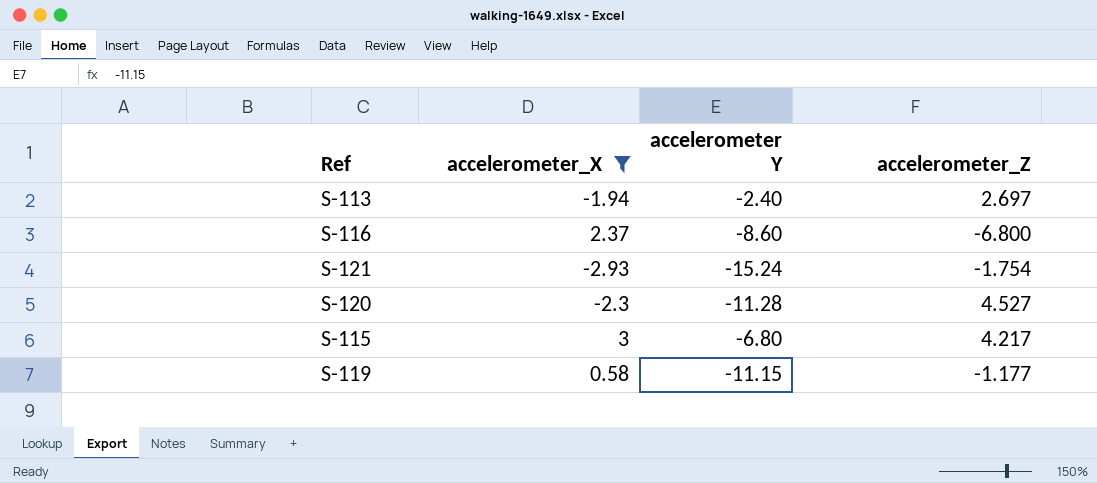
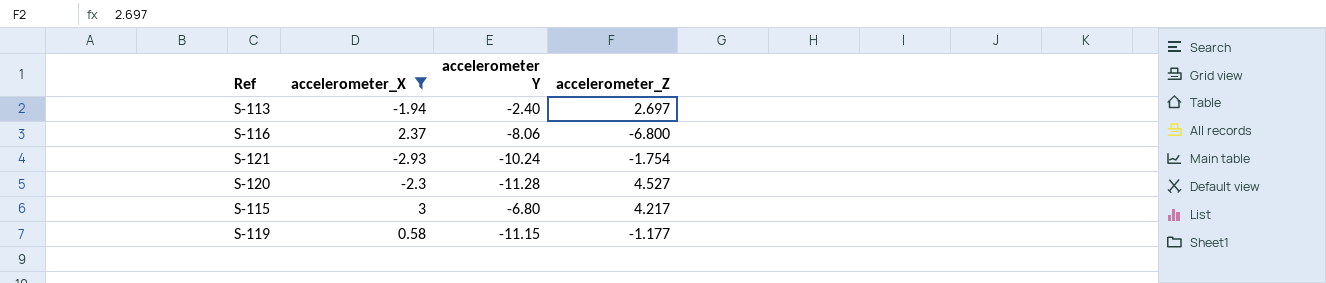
S-116 | accelerometer Y: -8.60 -> -8.06
S-121 | accelerometer Y: -15.24 -> -10.24

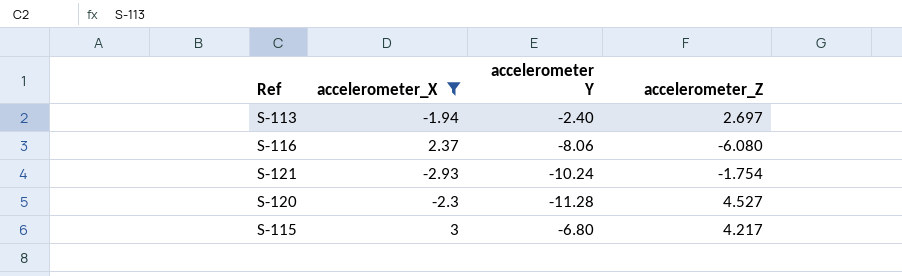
row S-119: 0.58 | -11.15 | -1.177 -> none
S-116 | accelerometer_Z: -6.800 -> -6.080

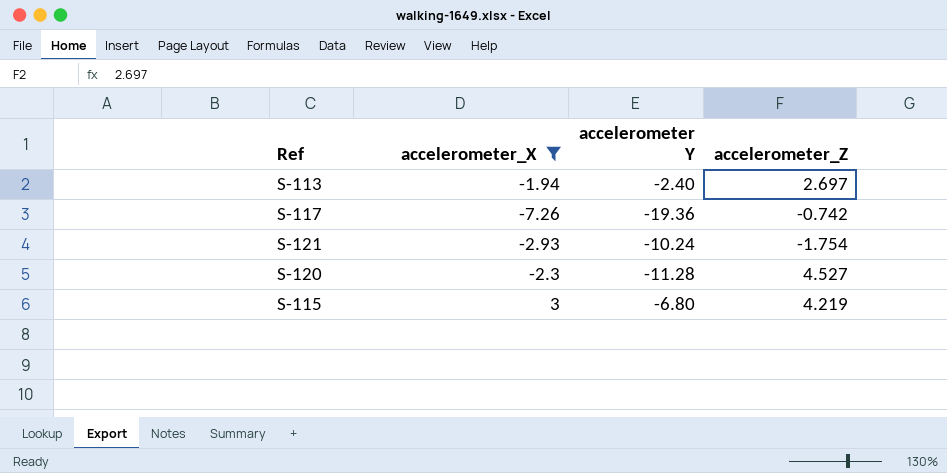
row S-116: 2.37 | -8.06 | -6.080 -> none
row S-117: none -> -7.26 | -19.36 | -0.742
S-115 | accelerometer_Z: 4.217 -> 4.219

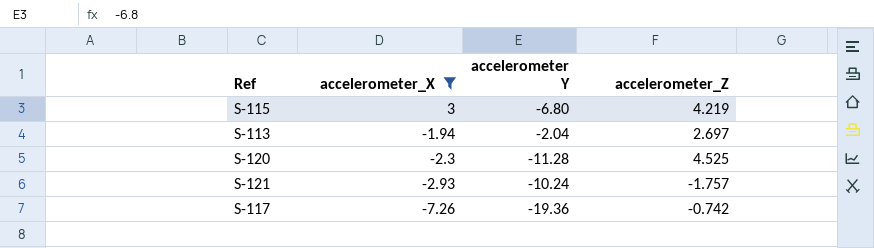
row order: none -> accelerometer_X descending
S-113 | accelerometer Y: -2.40 -> -2.04
S-120 | accelerometer_Z: 4.527 -> 4.525
S-121 | accelerometer_Z: -1.754 -> -1.757

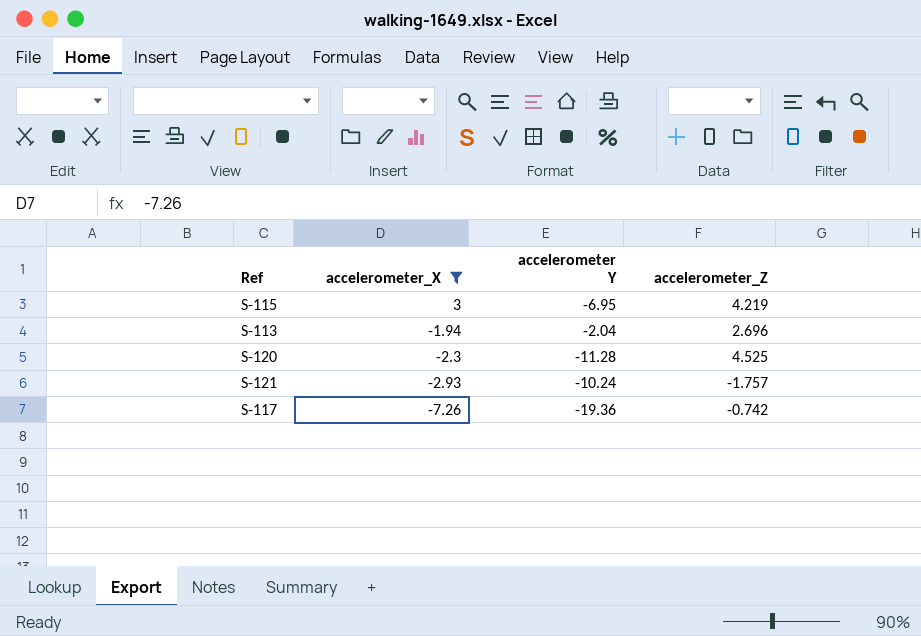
S-115 | accelerometer Y: -6.80 -> -6.95
S-113 | accelerometer_Z: 2.697 -> 2.696

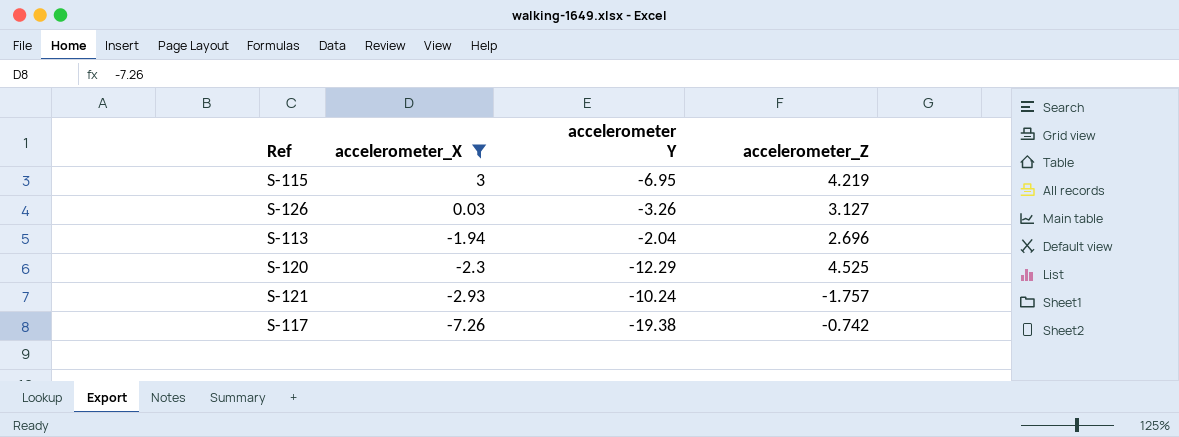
row S-126: none -> 0.03 | -3.26 | 3.127
S-120 | accelerometer Y: -11.28 -> -12.29
S-117 | accelerometer Y: -19.36 -> -19.38

